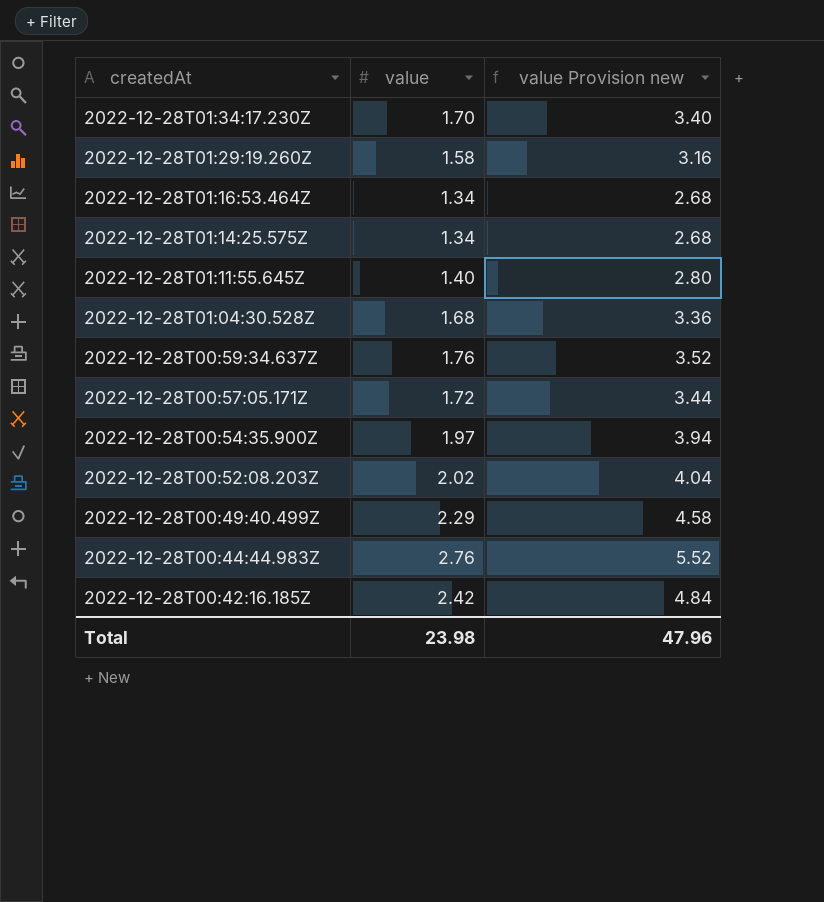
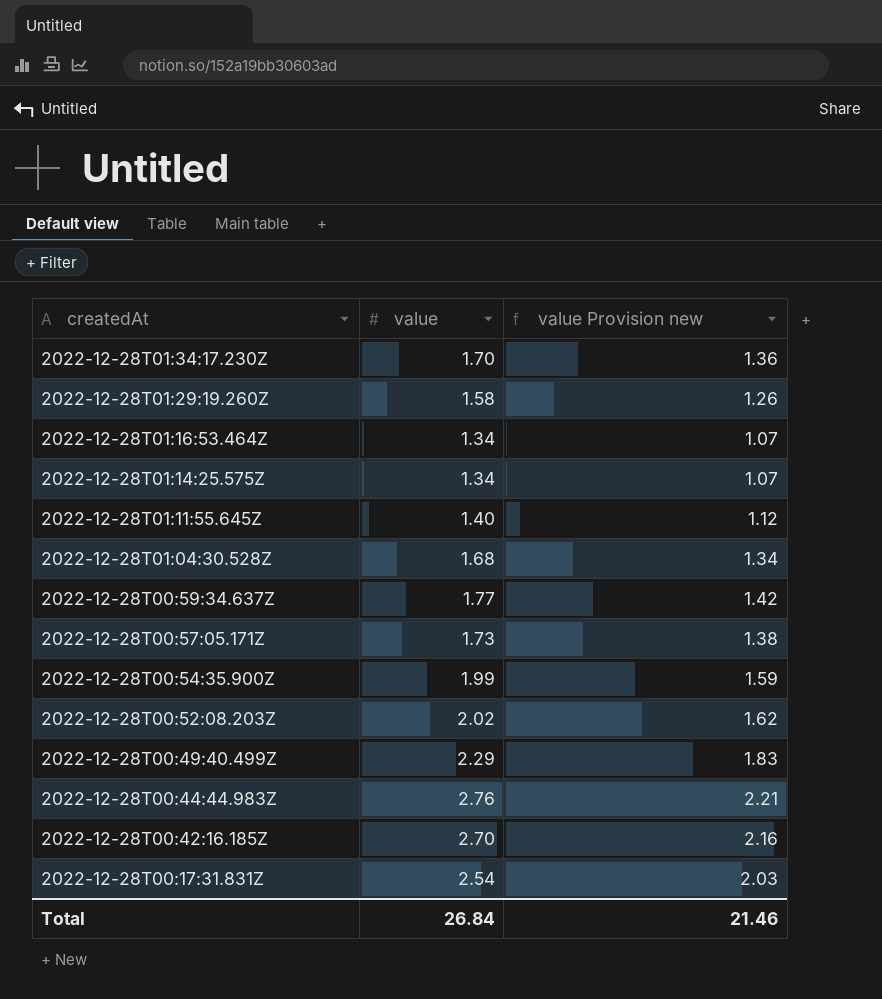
column value Provision new | formula: [value] * 2 -> [value] * 0.8
2022-12-28T00:59:34.637Z | value: 1.76 -> 1.77
2022-12-28T00:57:05.171Z | value: 1.72 -> 1.73
2022-12-28T00:54:35.900Z | value: 1.97 -> 1.99
2022-12-28T00:42:16.185Z | value: 2.42 -> 2.70
row 2022-12-28T00:17:31.831Z: none -> 2.54 | 2.03
Total | value: 23.98 -> 26.84
Total | value Provision new: 47.96 -> 21.46

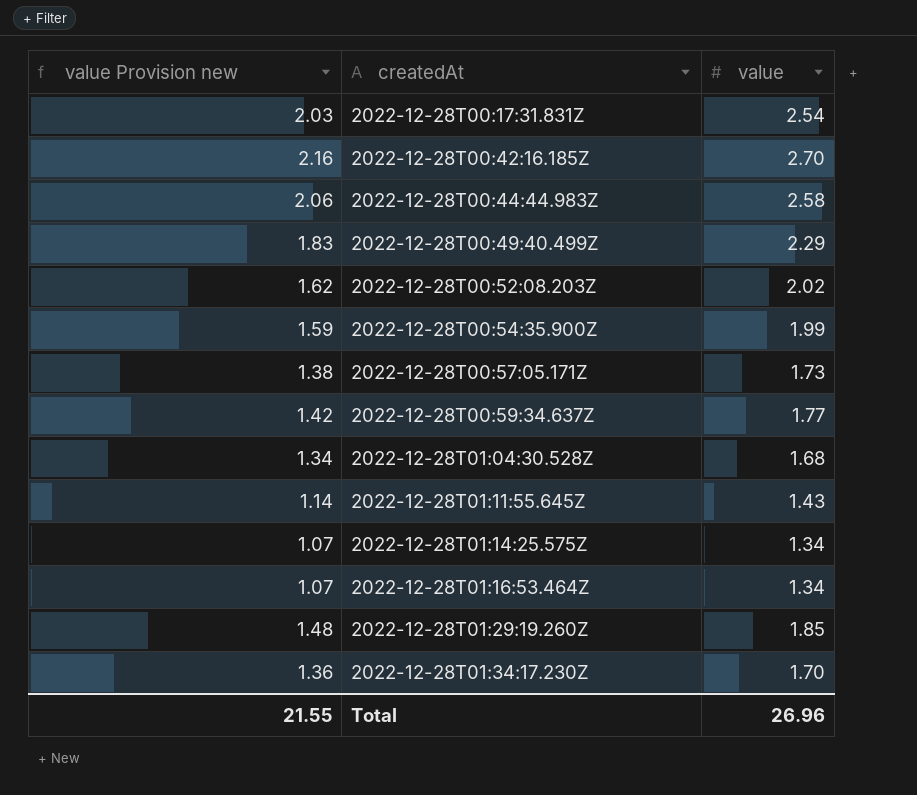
row order: createdAt descending -> createdAt ascending
column value Provision new | position: 3 -> 1
2022-12-28T00:44:44.983Z | value Provision new: 2.21 -> 2.06
2022-12-28T00:44:44.983Z | value: 2.76 -> 2.58
2022-12-28T01:11:55.645Z | value Provision new: 1.12 -> 1.14
2022-12-28T01:11:55.645Z | value: 1.40 -> 1.43
2022-12-28T01:29:19.260Z | value Provision new: 1.26 -> 1.48
2022-12-28T01:29:19.260Z | value: 1.58 -> 1.85
Total | value Provision new: 21.46 -> 21.55
Total | value: 26.84 -> 26.96

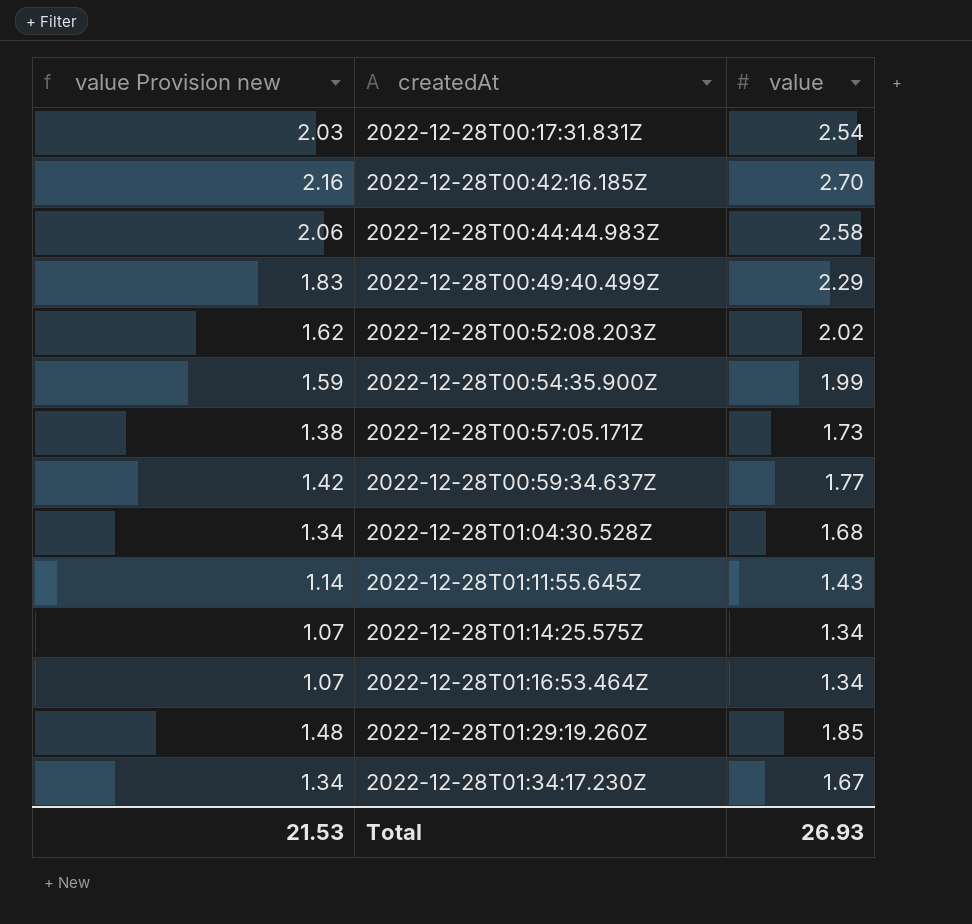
2022-12-28T01:34:17.230Z | value Provision new: 1.36 -> 1.34
2022-12-28T01:34:17.230Z | value: 1.70 -> 1.67
Total | value Provision new: 21.55 -> 21.53
Total | value: 26.96 -> 26.93

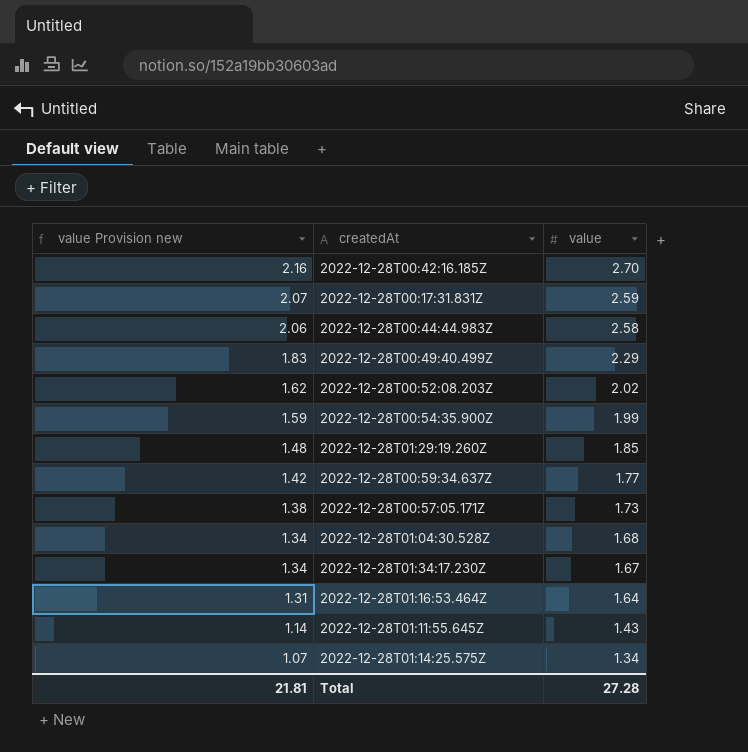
row order: createdAt ascending -> value Provision new descending
2022-12-28T00:17:31.831Z | value Provision new: 2.03 -> 2.07
2022-12-28T00:17:31.831Z | value: 2.54 -> 2.59
2022-12-28T01:16:53.464Z | value Provision new: 1.07 -> 1.31
2022-12-28T01:16:53.464Z | value: 1.34 -> 1.64
Total | value Provision new: 21.53 -> 21.81
Total | value: 26.93 -> 27.28

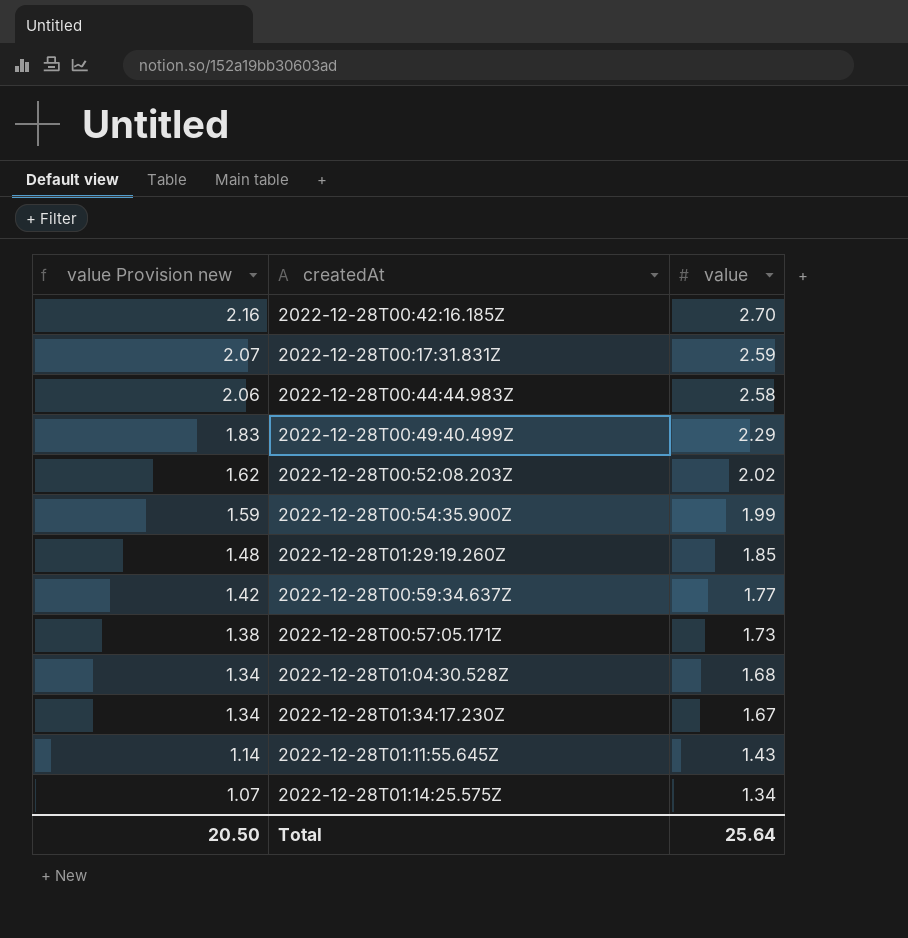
row 2022-12-28T01:16:53.464Z: 1.31 | 1.64 -> none
Total | value Provision new: 21.81 -> 20.50
Total | value: 27.28 -> 25.64

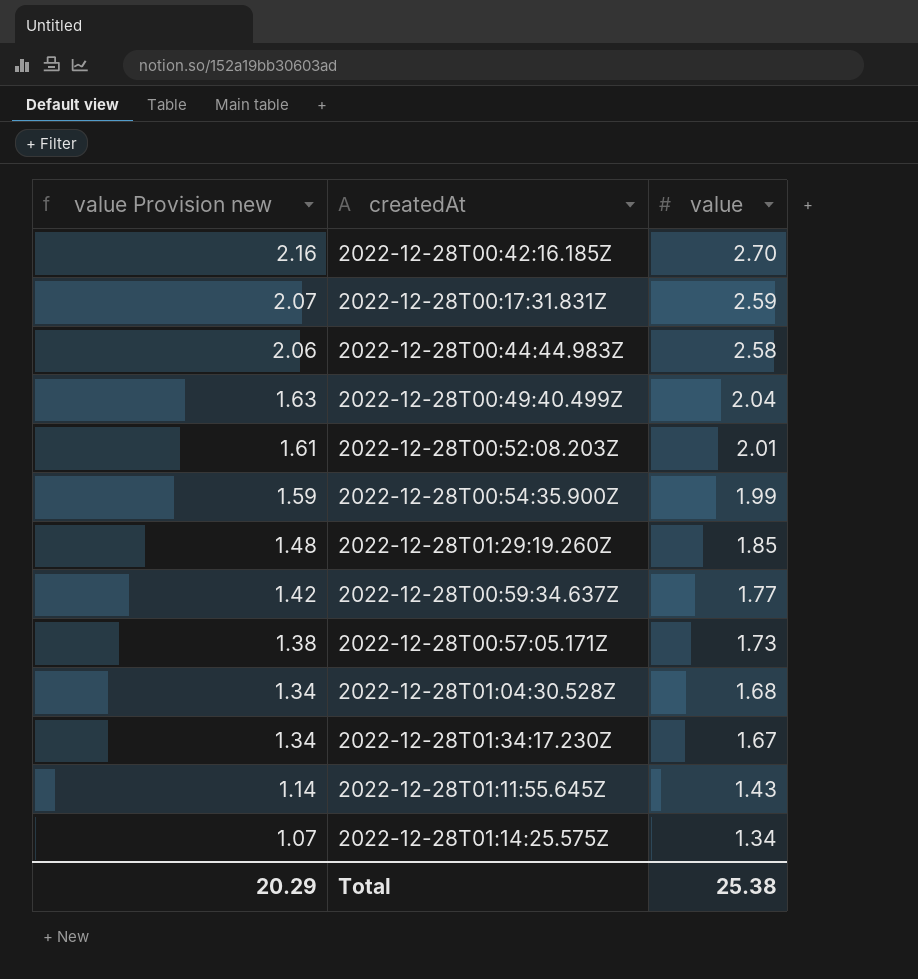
2022-12-28T00:49:40.499Z | value Provision new: 1.83 -> 1.63
2022-12-28T00:49:40.499Z | value: 2.29 -> 2.04
2022-12-28T00:52:08.203Z | value Provision new: 1.62 -> 1.61
2022-12-28T00:52:08.203Z | value: 2.02 -> 2.01
Total | value Provision new: 20.50 -> 20.29
Total | value: 25.64 -> 25.38

